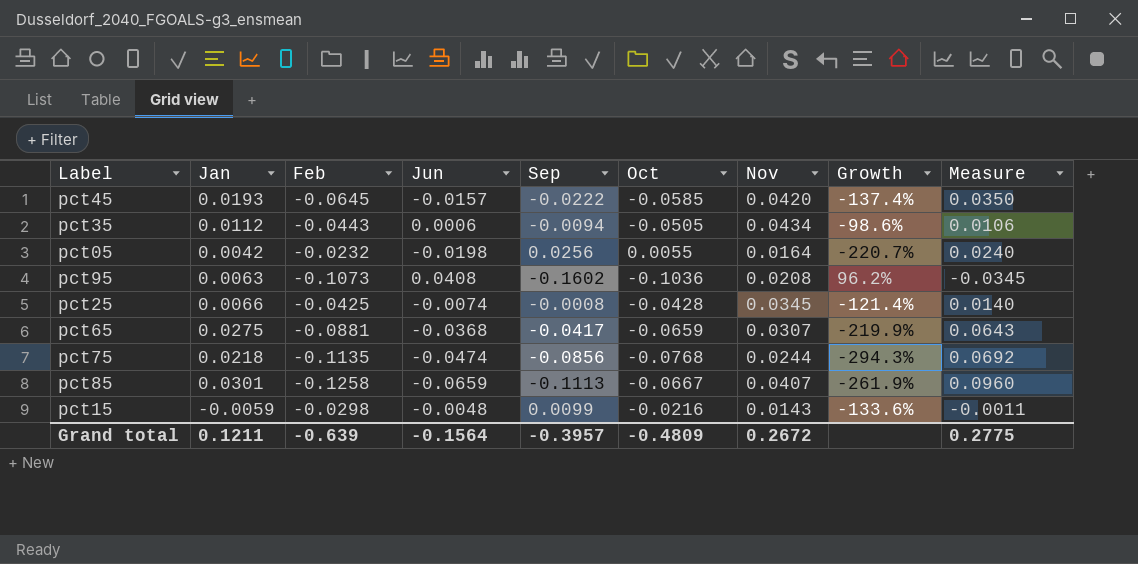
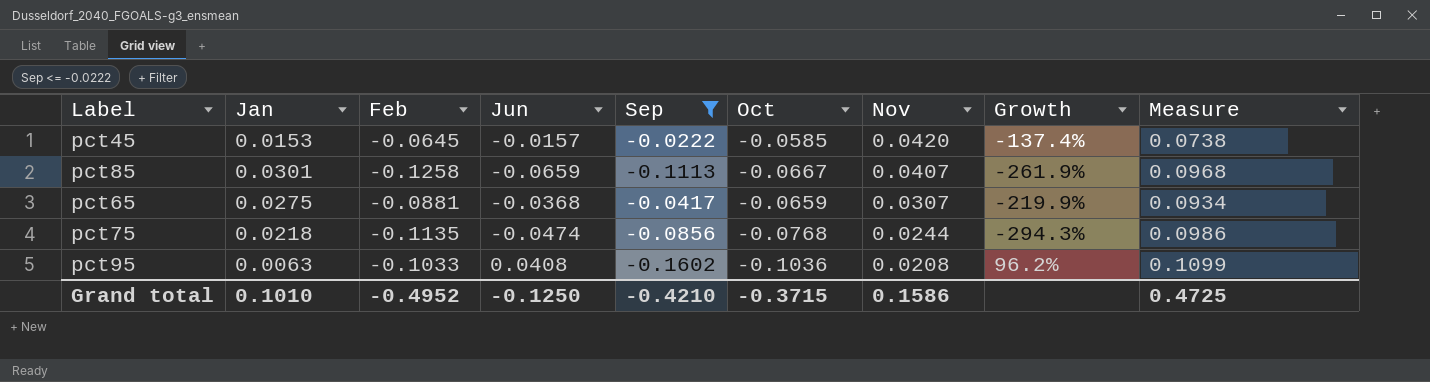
filter: none -> Sep <= -0.0222
row order: none -> Nov descending
column Measure | formula: [Jan] - [Jun] -> [Jan] - [Oct]
pct45 | Jan: 0.0193 -> 0.0153
pct95 | Feb: -0.1073 -> -0.1033
Grand total | Jan: 0.1211 -> 0.1010
Grand total | Feb: -0.639 -> -0.4952
Grand total | Jun: -0.1564 -> -0.1250
Grand total | Sep: -0.3957 -> -0.4210
Grand total | Oct: -0.4809 -> -0.3715
Grand total | Nov: 0.2672 -> 0.1586
Grand total | Measure: 0.2775 -> 0.4725

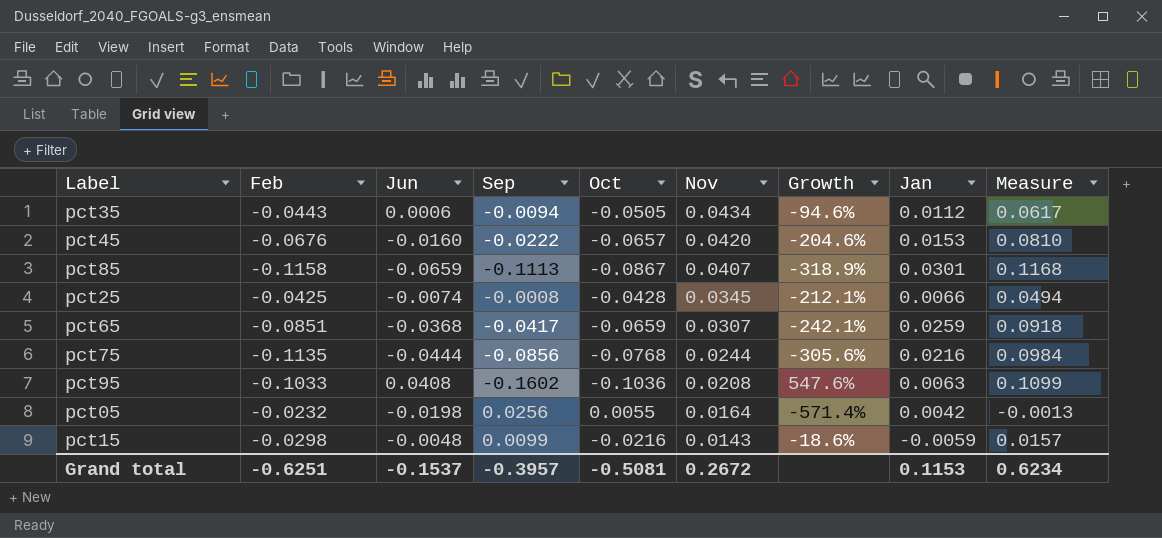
filter: Sep <= -0.0222 -> none
column Growth | formula: ([Jun] - [Nov]) / [Nov] -> ([Jun] - [Jan]) / [Jan]
column Jan | position: 2 -> 8
pct45 | Feb: -0.0645 -> -0.0676
pct45 | Jun: -0.0157 -> -0.0160
pct45 | Oct: -0.0585 -> -0.0657
pct45 | Measure: 0.0738 -> 0.0810
pct85 | Feb: -0.1258 -> -0.1158
pct85 | Oct: -0.0667 -> -0.0867
pct85 | Measure: 0.0968 -> 0.1168
pct65 | Feb: -0.0881 -> -0.0851
pct65 | Jan: 0.0275 -> 0.0259
pct65 | Measure: 0.0934 -> 0.0918
pct75 | Jun: -0.0474 -> -0.0444
pct75 | Jan: 0.0218 -> 0.0216
pct75 | Measure: 0.0986 -> 0.0984
Grand total | Feb: -0.4952 -> -0.6251
Grand total | Jun: -0.1250 -> -0.1537
Grand total | Sep: -0.4210 -> -0.3957
Grand total | Oct: -0.3715 -> -0.5081
Grand total | Nov: 0.1586 -> 0.2672
Grand total | Jan: 0.1010 -> 0.1153
Grand total | Measure: 0.4725 -> 0.6234

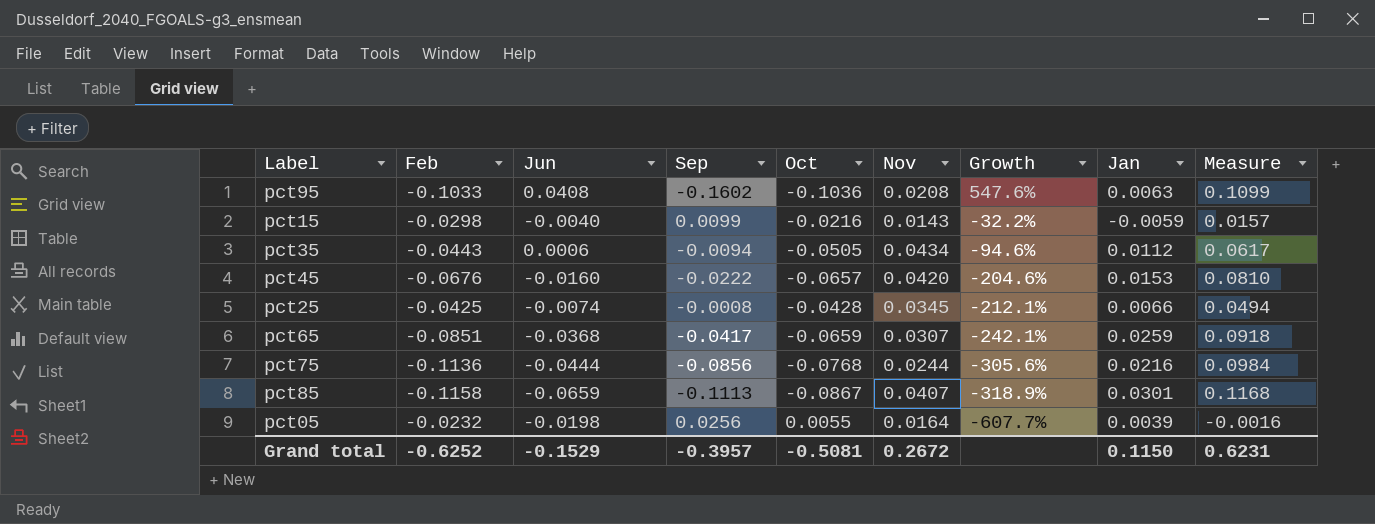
row order: Nov descending -> Growth descending
pct15 | Jun: -0.0048 -> -0.0040
pct15 | Growth: -18.6% -> -32.2%
pct75 | Feb: -0.1135 -> -0.1136
pct05 | Growth: -571.4% -> -607.7%
pct05 | Jan: 0.0042 -> 0.0039
pct05 | Measure: -0.0013 -> -0.0016
Grand total | Feb: -0.6251 -> -0.6252
Grand total | Jun: -0.1537 -> -0.1529
Grand total | Jan: 0.1153 -> 0.1150
Grand total | Measure: 0.6234 -> 0.6231

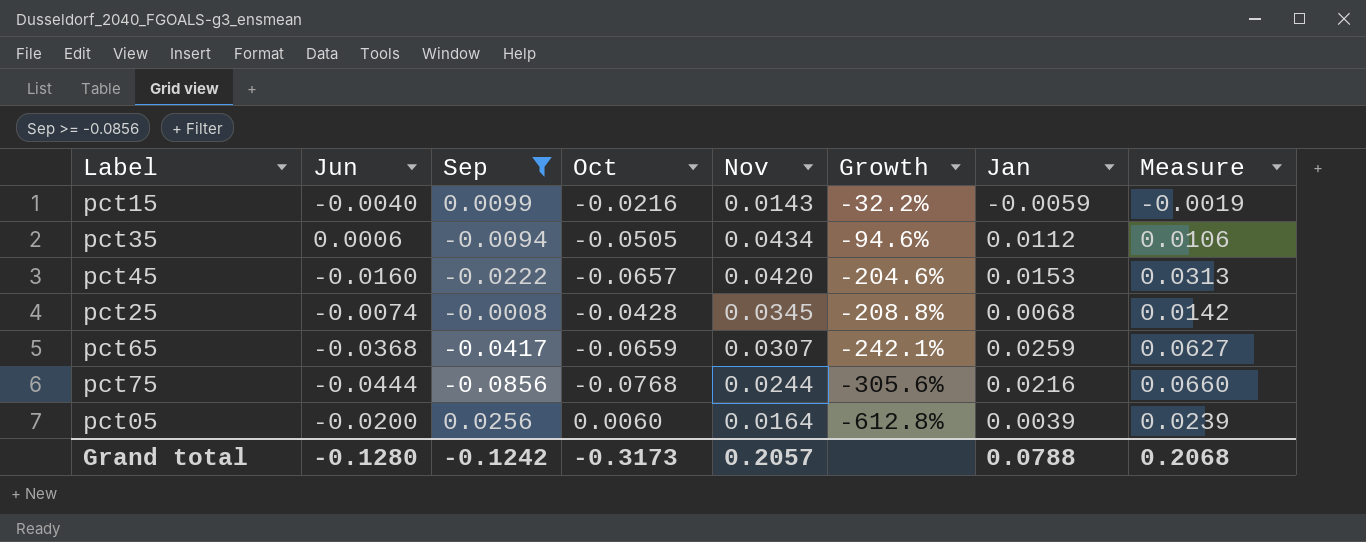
filter: none -> Sep >= -0.0856
column Feb | position: 2 -> none
column Measure | formula: [Jan] - [Oct] -> [Jan] - [Jun]
pct25 | Growth: -212.1% -> -208.8%
pct25 | Jan: 0.0066 -> 0.0068
pct05 | Jun: -0.0198 -> -0.0200
pct05 | Oct: 0.0055 -> 0.0060
pct05 | Growth: -607.7% -> -612.8%
Grand total | Jun: -0.1529 -> -0.1280
Grand total | Sep: -0.3957 -> -0.1242
Grand total | Oct: -0.5081 -> -0.3173
Grand total | Nov: 0.2672 -> 0.2057
Grand total | Jan: 0.1150 -> 0.0788
Grand total | Measure: 0.6231 -> 0.2068

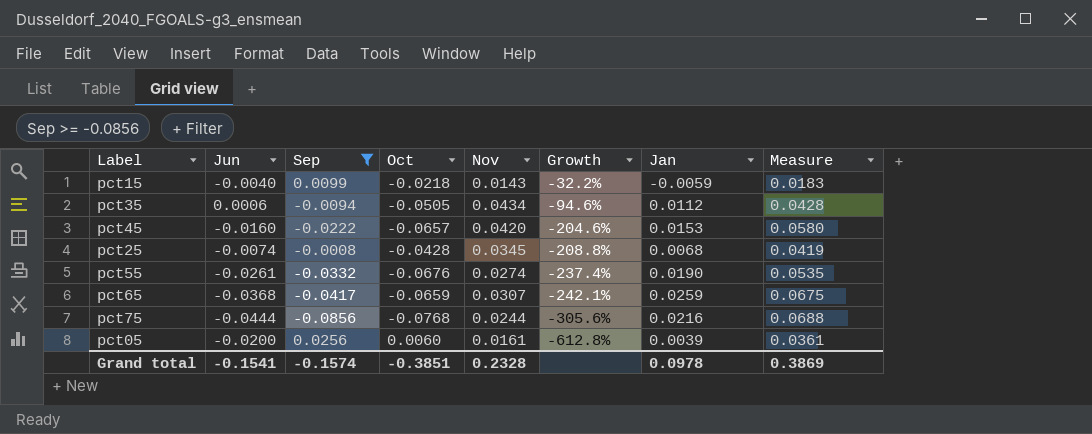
column Measure | formula: [Jan] - [Jun] -> [Nov] - [Jun]
pct15 | Oct: -0.0216 -> -0.0218
row pct55: none -> -0.0261 | -0.0332 | -0.0676 | 0.0274 | -237.4% | 0.0190 | 0.0535
pct05 | Nov: 0.0164 -> 0.0161
Grand total | Jun: -0.1280 -> -0.1541
Grand total | Sep: -0.1242 -> -0.1574
Grand total | Oct: -0.3173 -> -0.3851
Grand total | Nov: 0.2057 -> 0.2328
Grand total | Jan: 0.0788 -> 0.0978
Grand total | Measure: 0.2068 -> 0.3869

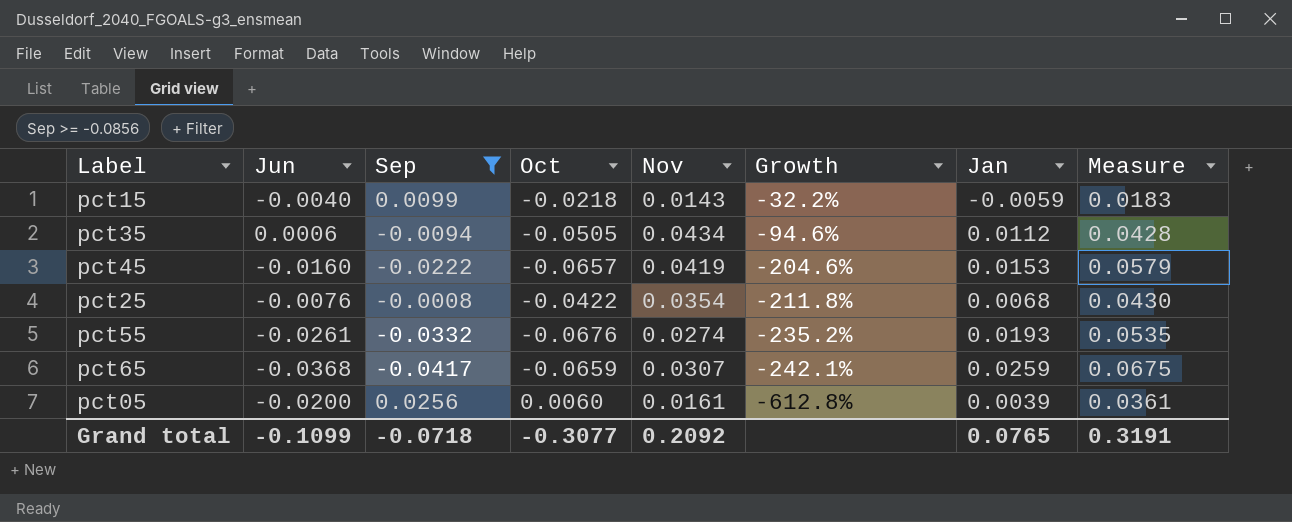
row pct75: -0.0444 | -0.0856 | -0.0768 | 0.0244 | -305.6% | 0.0216 | 0.0688 -> none
pct45 | Nov: 0.0420 -> 0.0419
pct45 | Measure: 0.0580 -> 0.0579
pct25 | Jun: -0.0074 -> -0.0076
pct25 | Oct: -0.0428 -> -0.0422
pct25 | Nov: 0.0345 -> 0.0354
pct25 | Growth: -208.8% -> -211.8%
pct25 | Measure: 0.0419 -> 0.0430
pct55 | Growth: -237.4% -> -235.2%
pct55 | Jan: 0.0190 -> 0.0193
Grand total | Jun: -0.1541 -> -0.1099
Grand total | Sep: -0.1574 -> -0.0718
Grand total | Oct: -0.3851 -> -0.3077
Grand total | Nov: 0.2328 -> 0.2092
Grand total | Jan: 0.0978 -> 0.0765
Grand total | Measure: 0.3869 -> 0.3191

